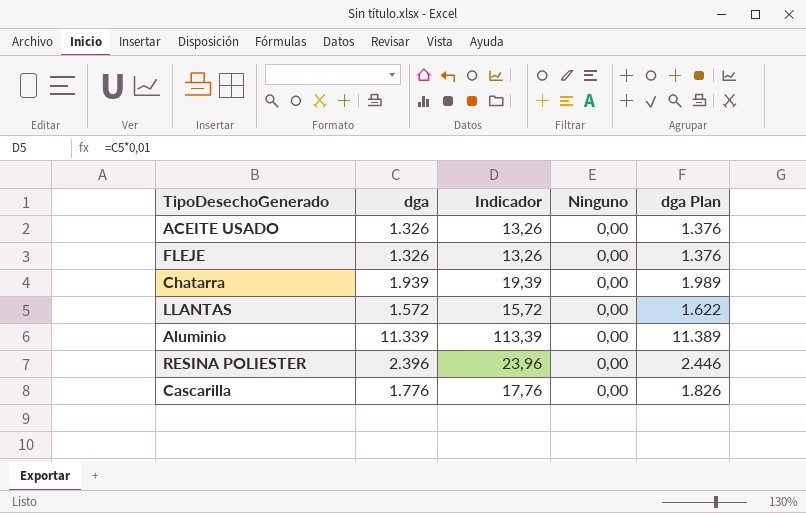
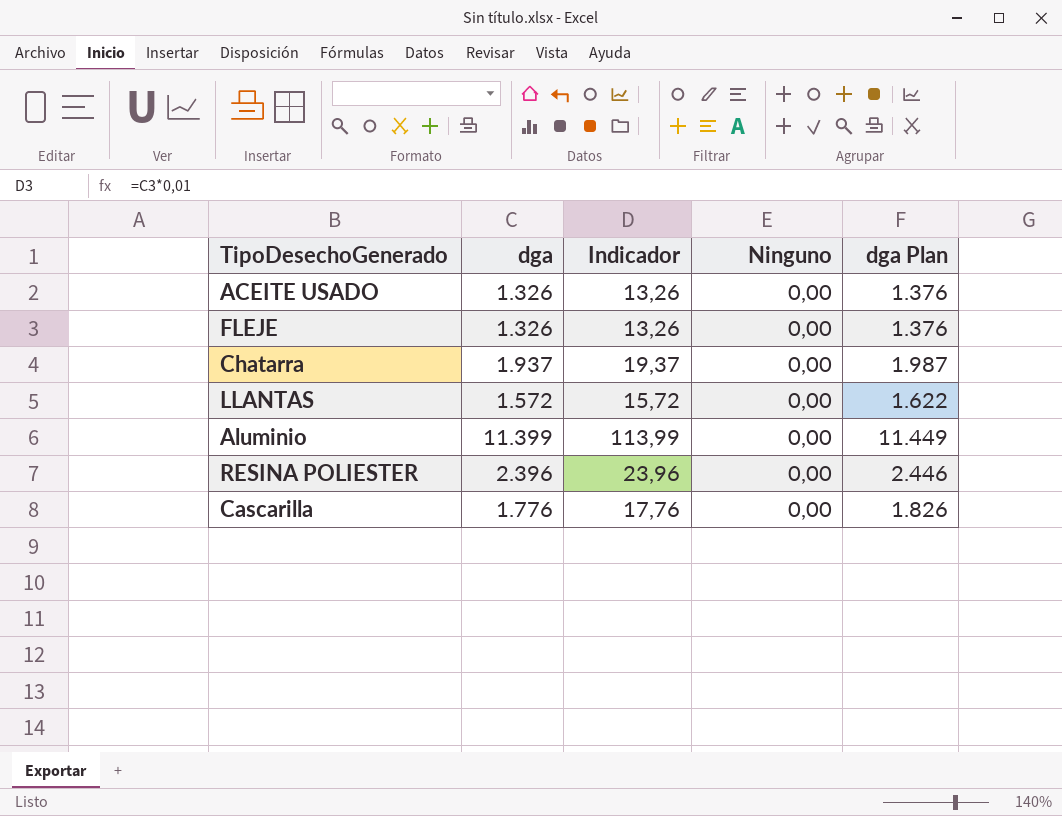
Chatarra | dga: 1.939 -> 1.937
Chatarra | Indicador: 19,39 -> 19,37
Chatarra | dga Plan: 1.989 -> 1.987
Aluminio | dga: 11.339 -> 11.399
Aluminio | Indicador: 113,39 -> 113,99
Aluminio | dga Plan: 11.389 -> 11.449

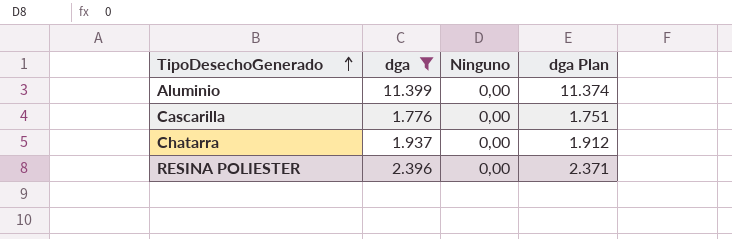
filter: none -> dga >= 1.776
row order: none -> TipoDesechoGenerado ascending
column Indicador | formula: [dga] * 0,01 -> none
column dga Plan | formula: [dga] + 50 -> [dga] - 25

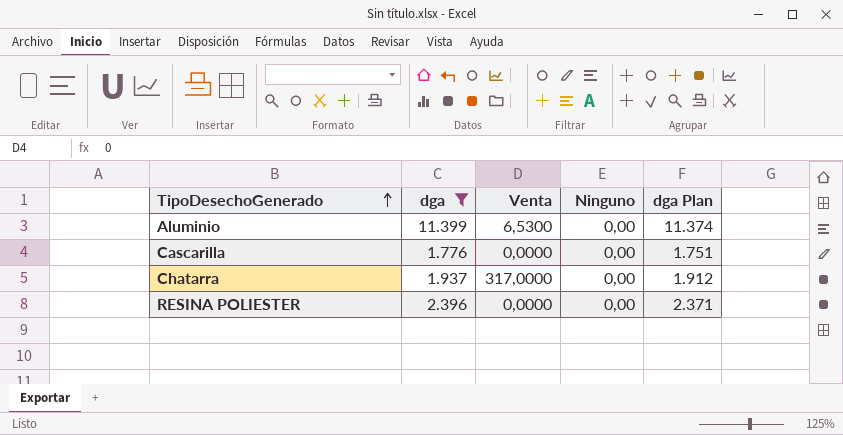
column Venta | position: none -> 3

